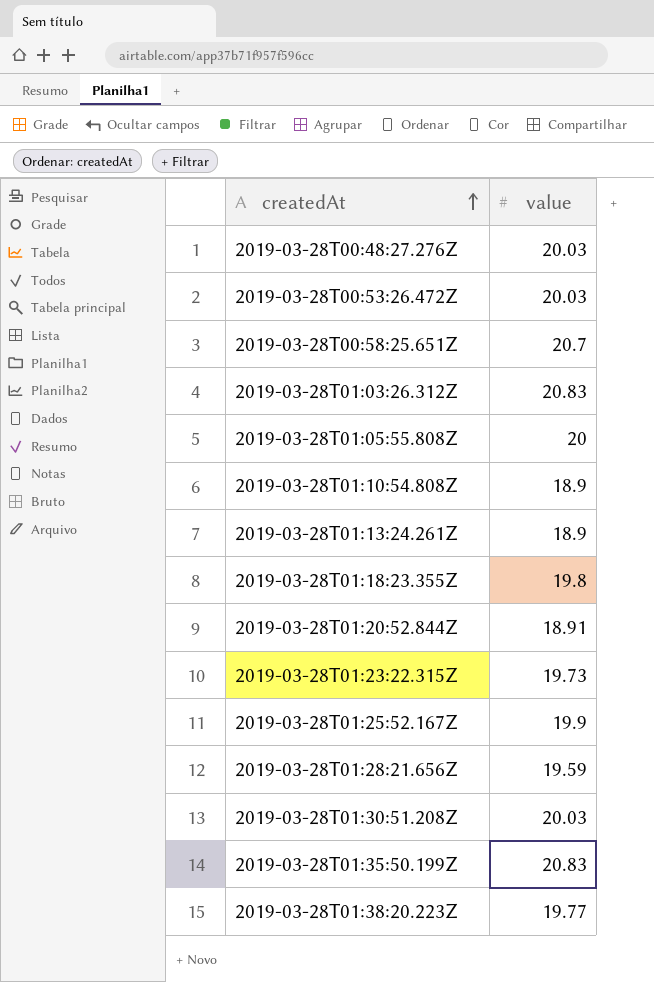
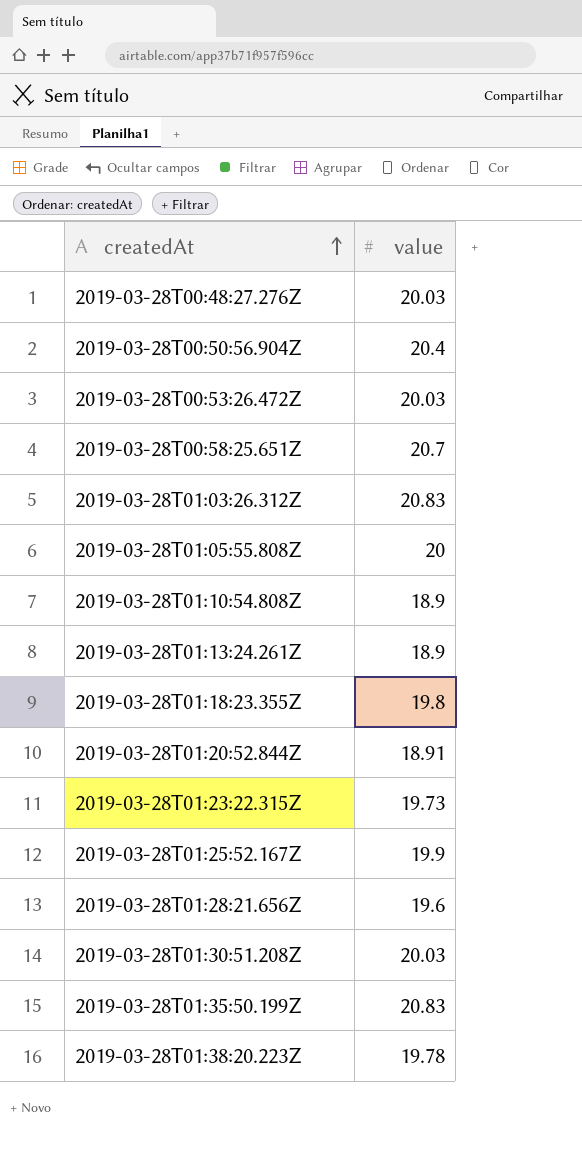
row 2019-03-28T00:50:56.904Z: none -> 20.4
2019-03-28T01:28:21.656Z | value: 19.59 -> 19.6
2019-03-28T01:38:20.223Z | value: 19.77 -> 19.78

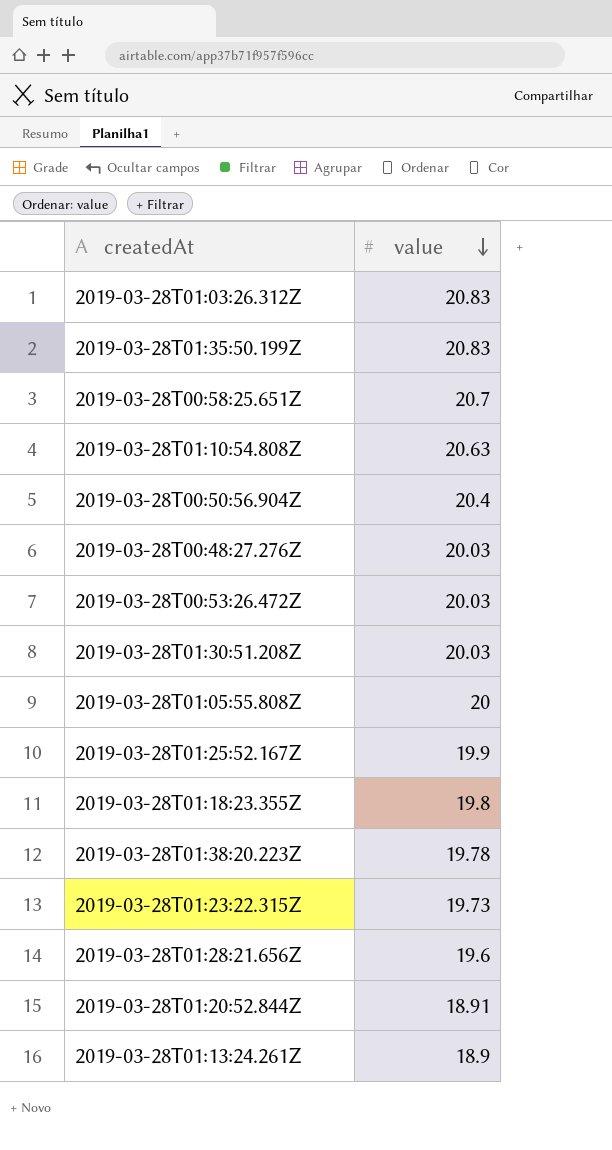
row order: createdAt ascending -> value descending
2019-03-28T01:10:54.808Z | value: 18.9 -> 20.63

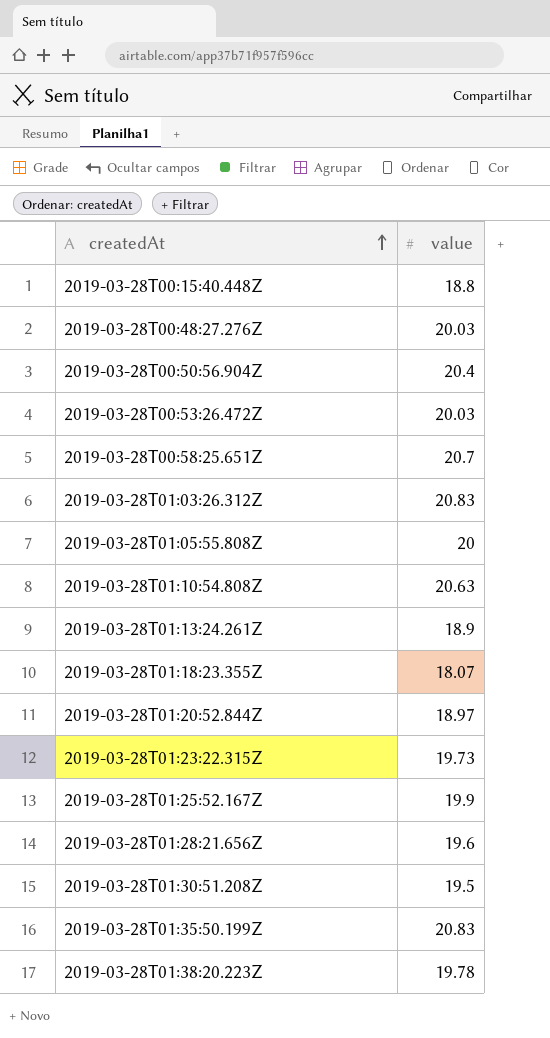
row order: value descending -> createdAt ascending
row 2019-03-28T00:15:40.448Z: none -> 18.8
2019-03-28T01:18:23.355Z | value: 19.8 -> 18.07
2019-03-28T01:20:52.844Z | value: 18.91 -> 18.97
2019-03-28T01:30:51.208Z | value: 20.03 -> 19.5

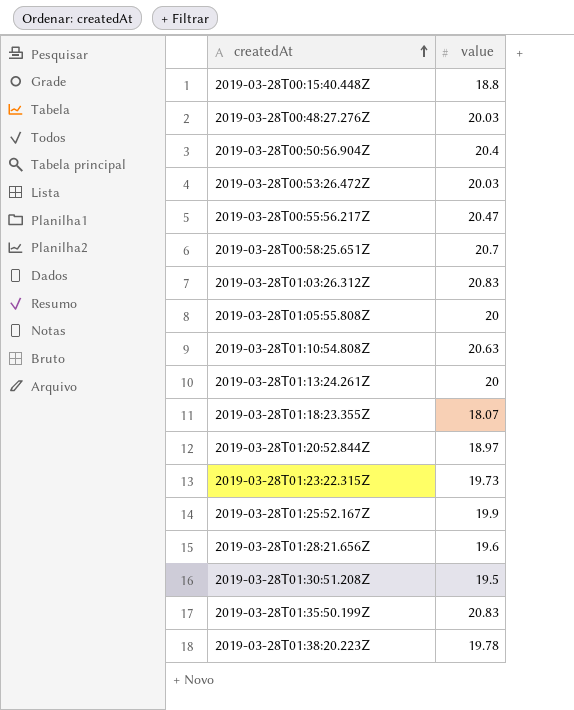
row 2019-03-28T00:55:56.217Z: none -> 20.47
2019-03-28T01:13:24.261Z | value: 18.9 -> 20

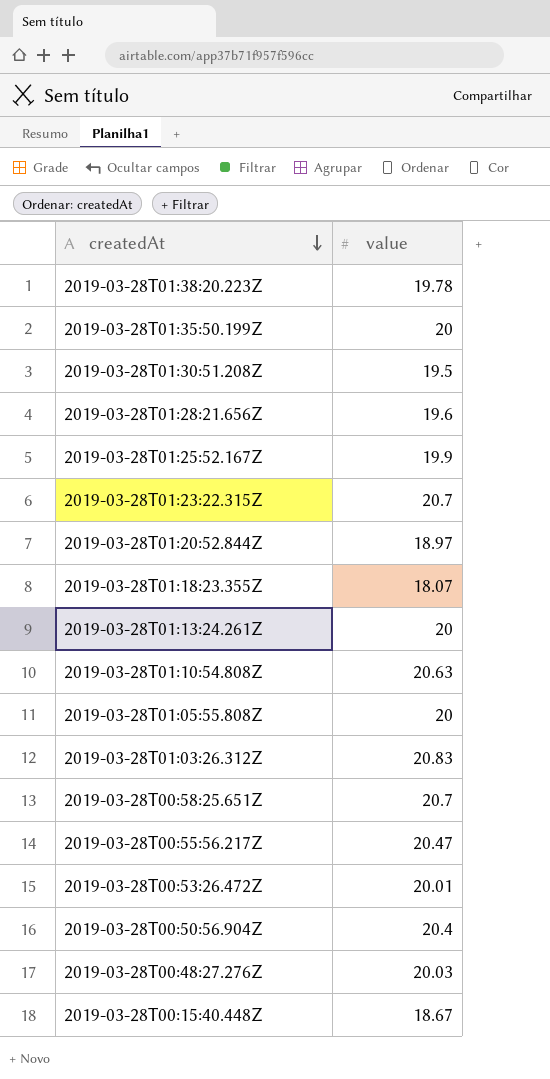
row order: createdAt ascending -> createdAt descending
2019-03-28T01:35:50.199Z | value: 20.83 -> 20
2019-03-28T01:23:22.315Z | value: 19.73 -> 20.7
2019-03-28T00:53:26.472Z | value: 20.03 -> 20.01
2019-03-28T00:15:40.448Z | value: 18.8 -> 18.67

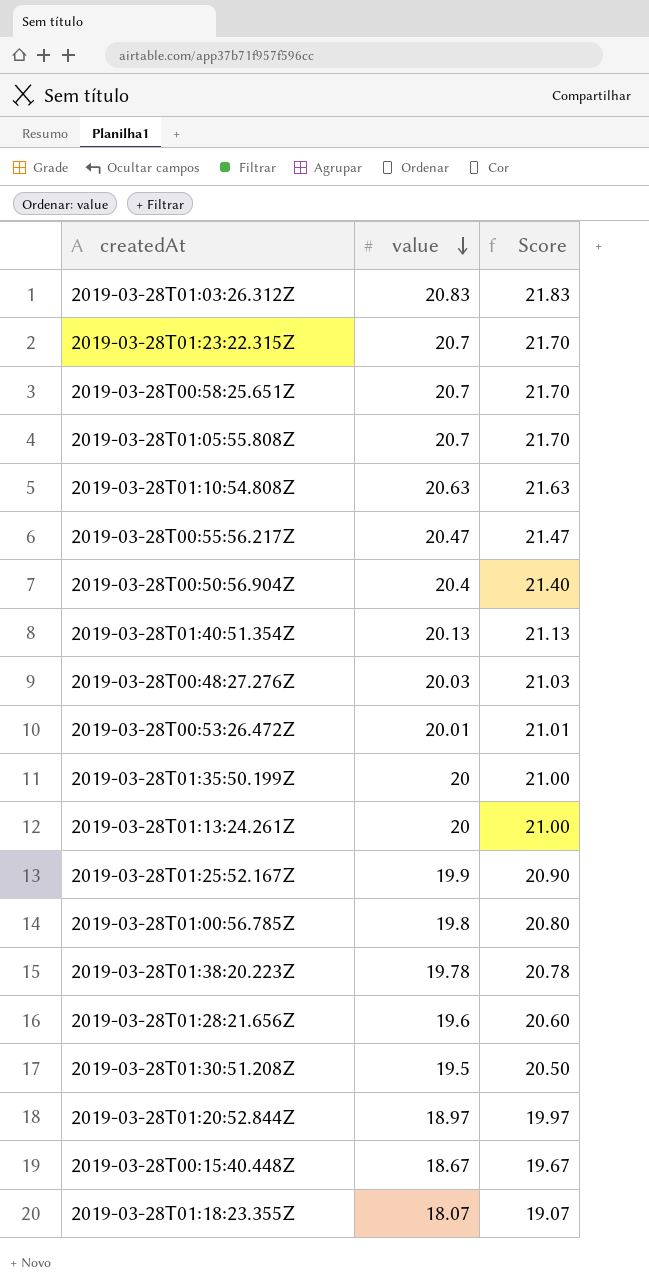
row order: createdAt descending -> value descending
column Score | formula: none -> [value] + 1
2019-03-28T01:05:55.808Z | value: 20 -> 20.7
row 2019-03-28T01:40:51.354Z: none -> 20.13 | 21.13
row 2019-03-28T01:00:56.785Z: none -> 19.8 | 20.80

